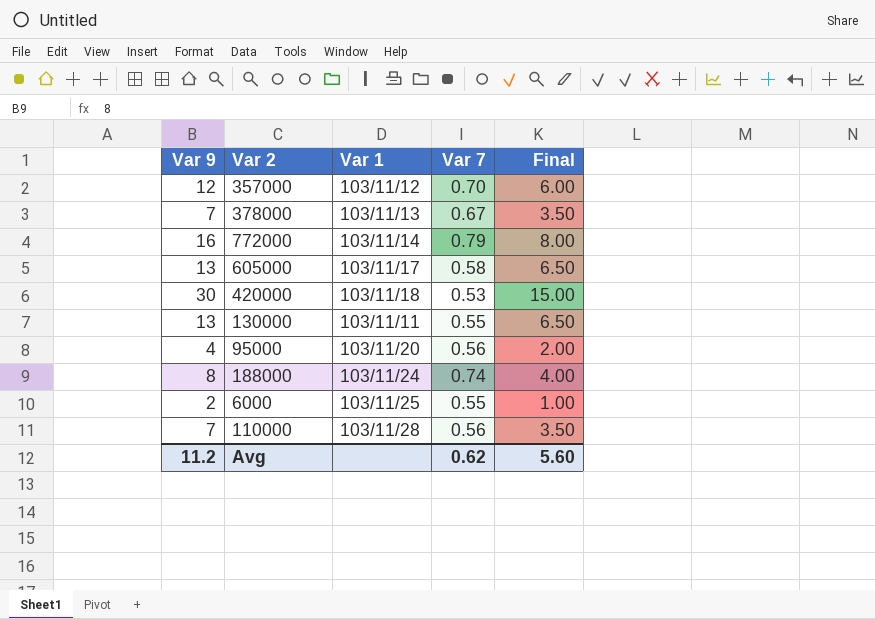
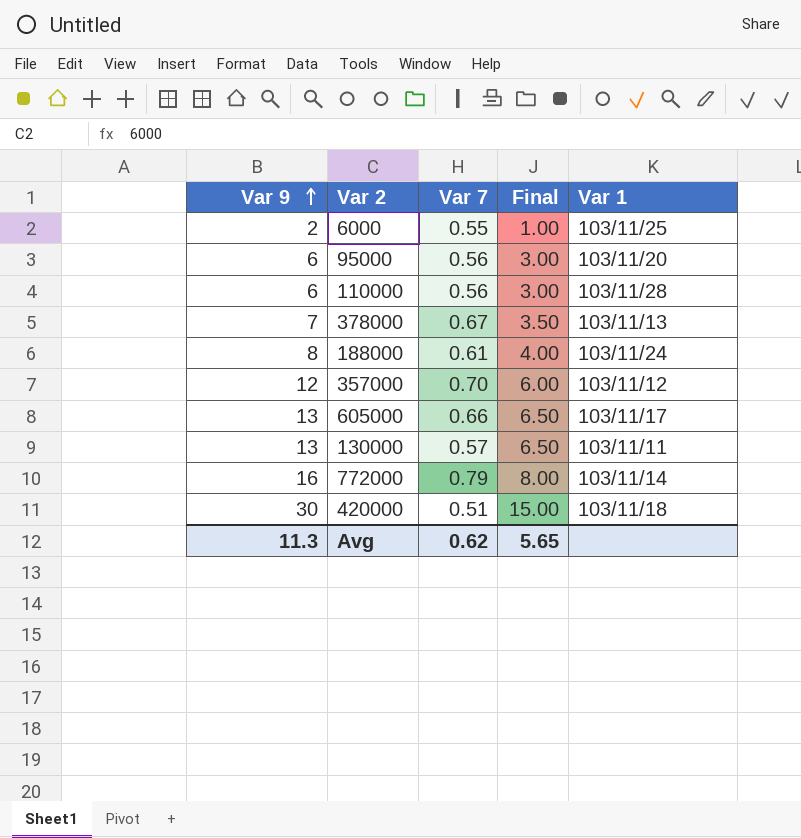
row order: none -> Var 9 ascending
column Var 1 | position: 3 -> 5
95000 | Var 9: 4 -> 6
95000 | Final: 2.00 -> 3.00
110000 | Var 9: 7 -> 6
110000 | Final: 3.50 -> 3.00
188000 | Var 7: 0.74 -> 0.61
605000 | Var 7: 0.58 -> 0.66
130000 | Var 7: 0.55 -> 0.57
420000 | Var 7: 0.53 -> 0.51
Avg | Var 9: 11.2 -> 11.3
Avg | Final: 5.60 -> 5.65

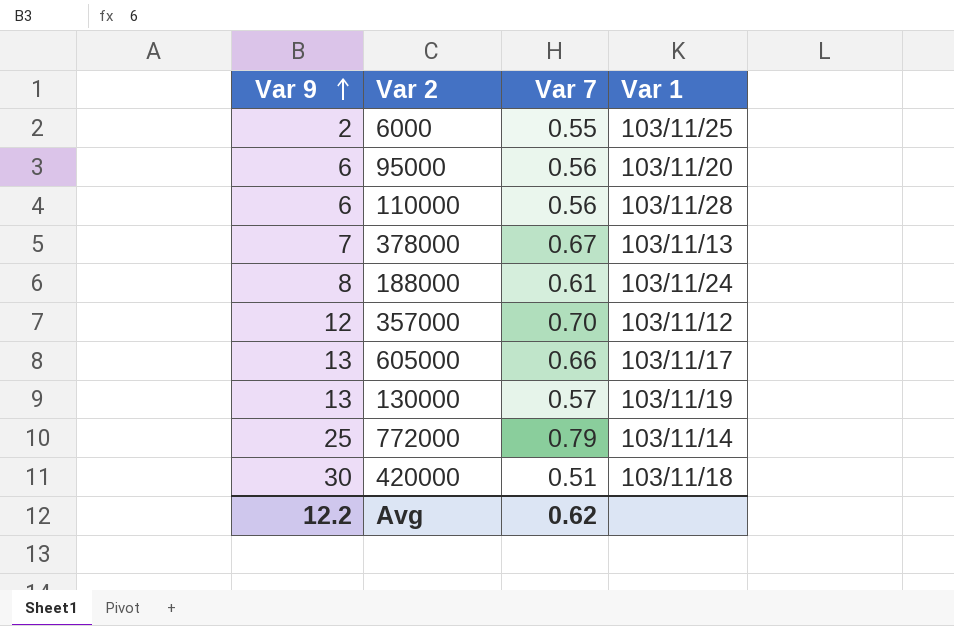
column Final | formula: [Var 9] * 0.5 -> none
130000 | Var 1: 103/11/11 -> 103/11/19
772000 | Var 9: 16 -> 25
Avg | Var 9: 11.3 -> 12.2

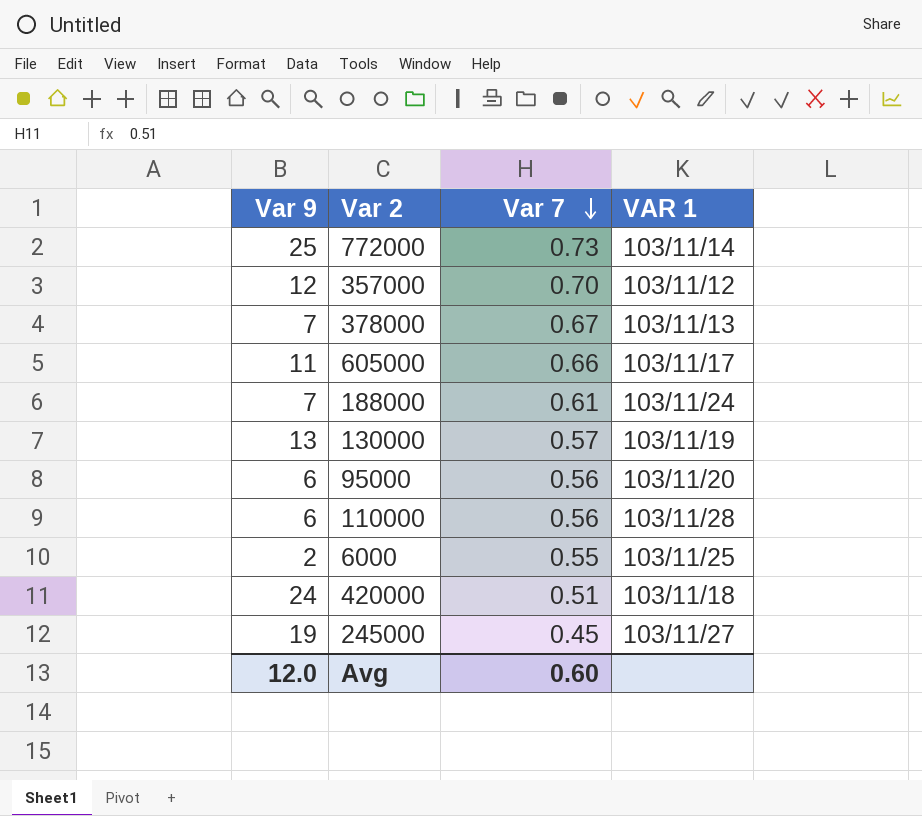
row order: Var 9 ascending -> Var 7 descending
column name: Var 1 -> VAR 1
772000 | Var 7: 0.79 -> 0.73
605000 | Var 9: 13 -> 11
188000 | Var 9: 8 -> 7
420000 | Var 9: 30 -> 24
row 245000: none -> 19 | 0.45 | 103/11/27
Avg | Var 9: 12.2 -> 12.0
Avg | Var 7: 0.62 -> 0.60

